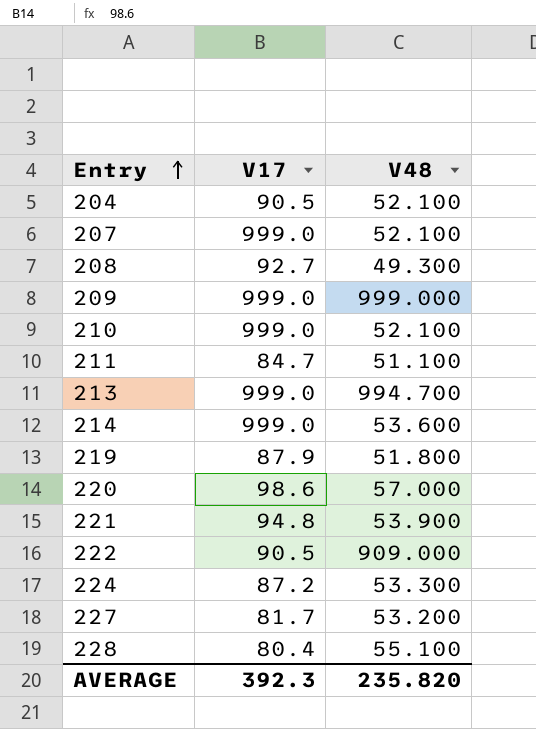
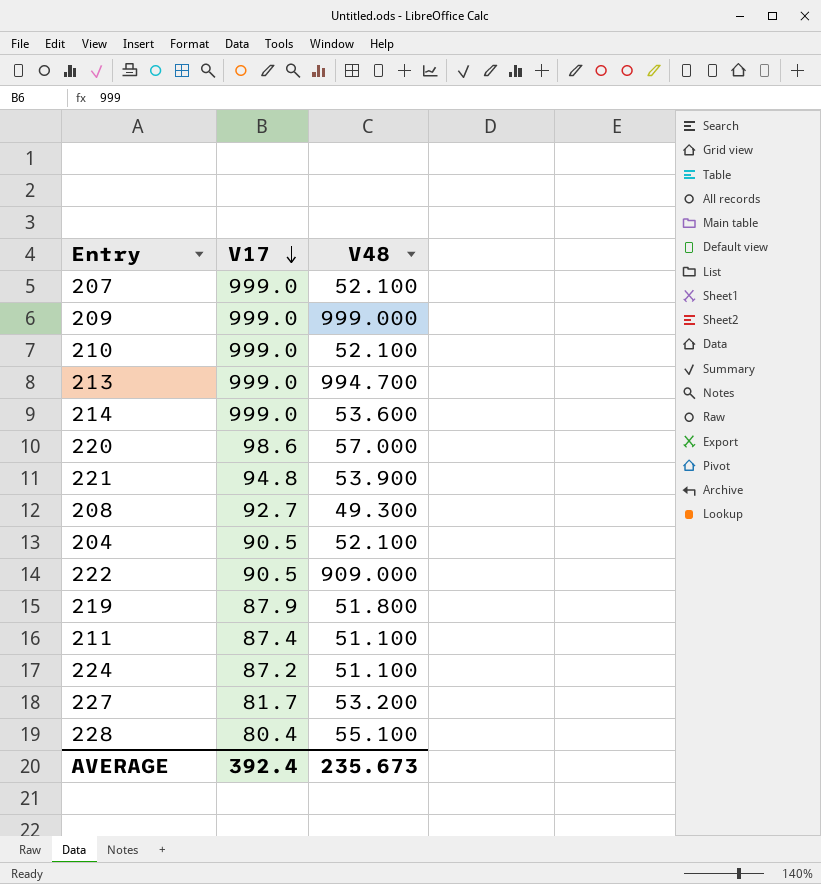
row order: Entry ascending -> V17 descending
211 | V17: 84.7 -> 87.4
224 | V48: 53.300 -> 51.100
AVERAGE | V17: 392.3 -> 392.4
AVERAGE | V48: 235.820 -> 235.673

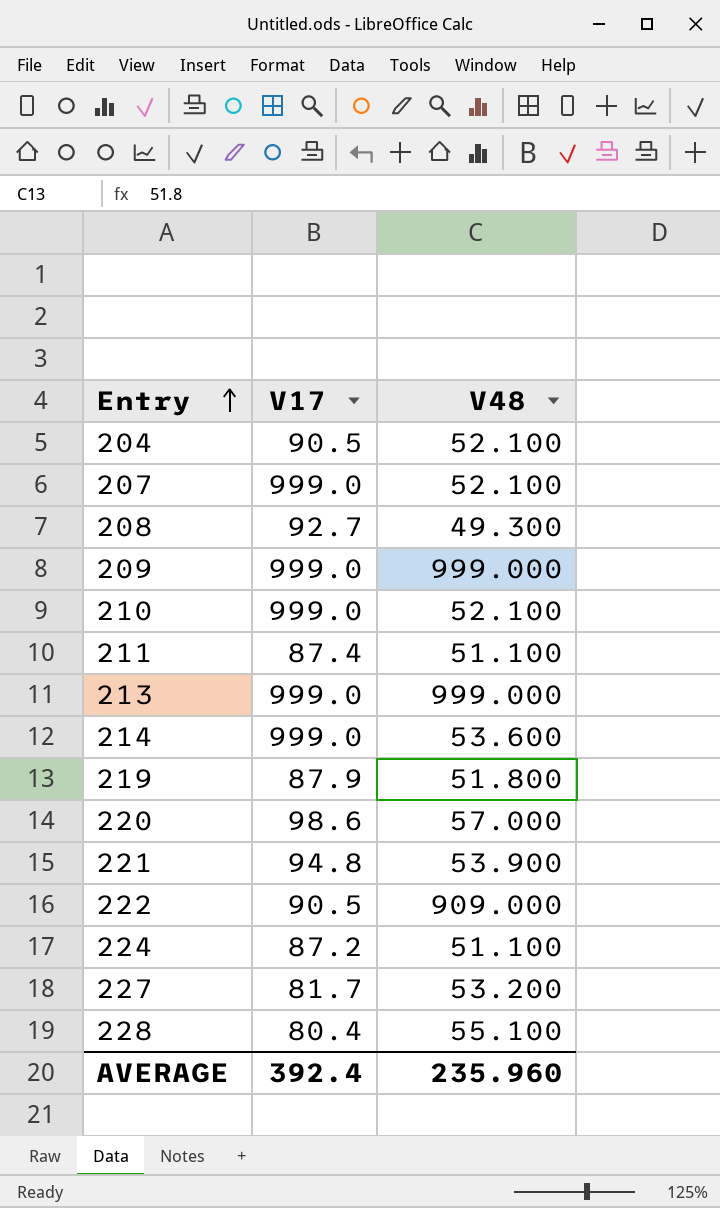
row order: V17 descending -> Entry ascending
213 | V48: 994.700 -> 999.000
AVERAGE | V48: 235.673 -> 235.960

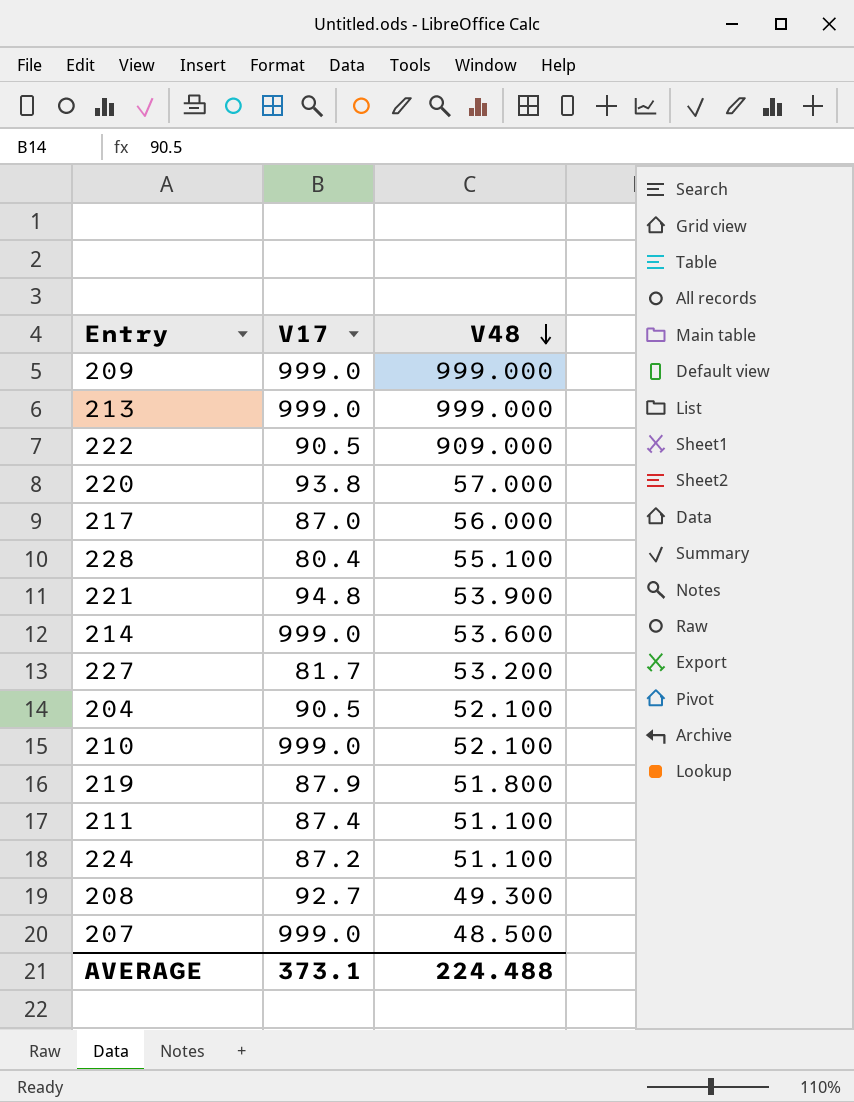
row order: Entry ascending -> V48 descending
220 | V17: 98.6 -> 93.8
row 217: none -> 87.0 | 56.000
207 | V48: 52.100 -> 48.500
AVERAGE | V17: 392.4 -> 373.1
AVERAGE | V48: 235.960 -> 224.488

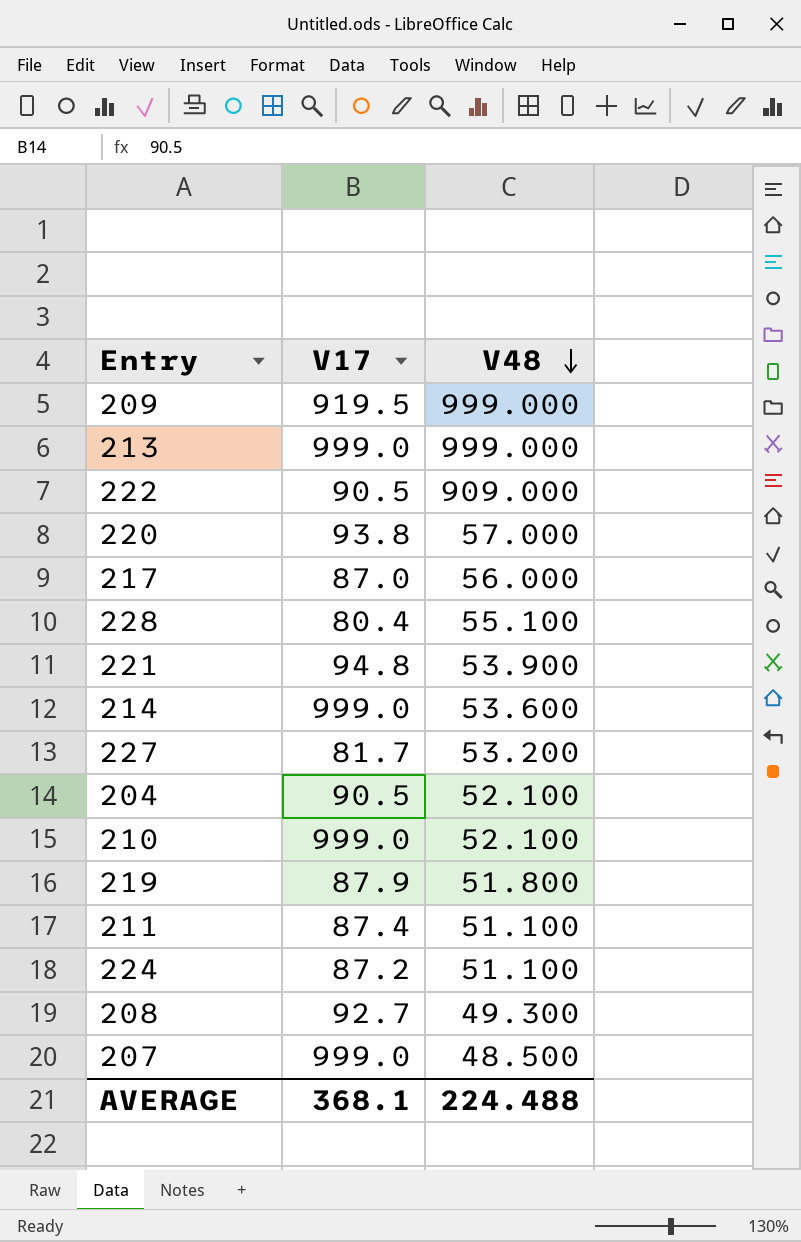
209 | V17: 999.0 -> 919.5
AVERAGE | V17: 373.1 -> 368.1

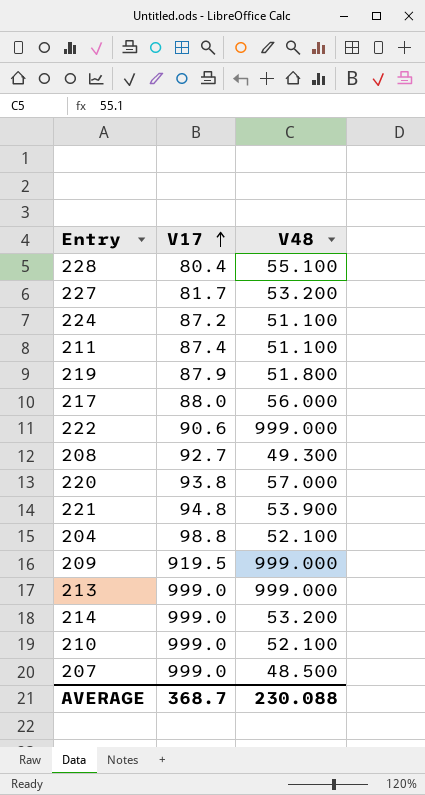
row order: V48 descending -> V17 ascending
217 | V17: 87.0 -> 88.0
222 | V17: 90.5 -> 90.6
222 | V48: 909.000 -> 999.000
204 | V17: 90.5 -> 98.8
214 | V48: 53.600 -> 53.200
AVERAGE | V17: 368.1 -> 368.7
AVERAGE | V48: 224.488 -> 230.088

